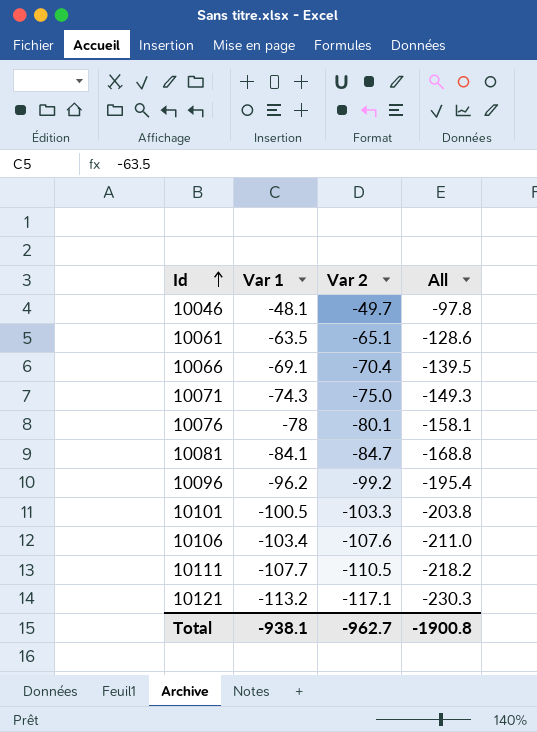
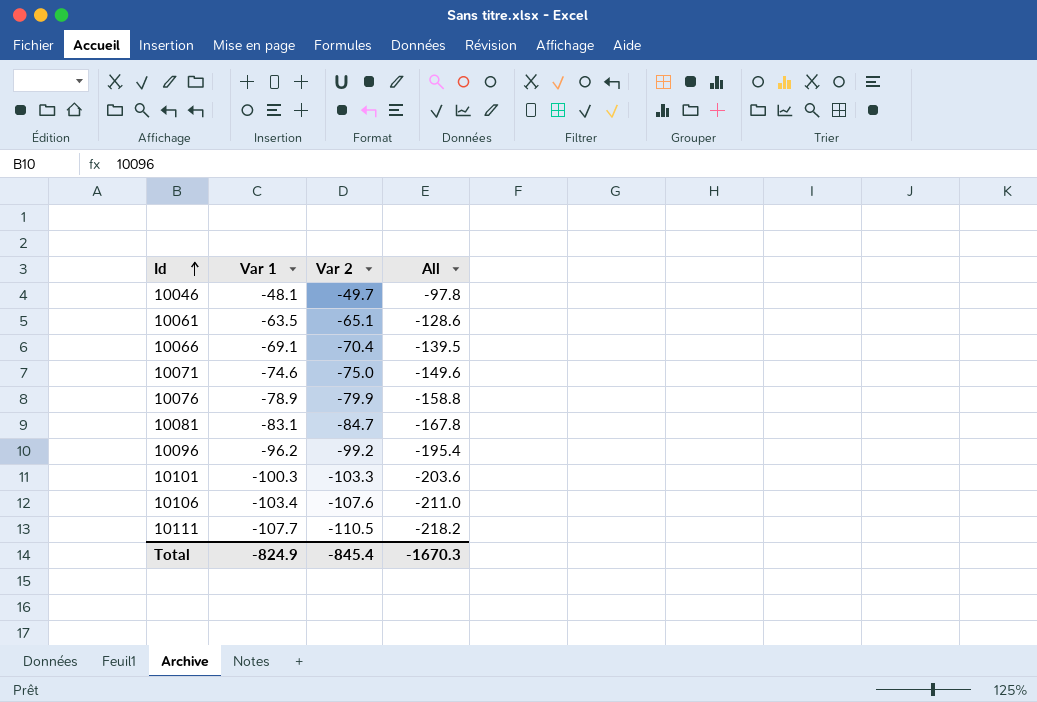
row 10121: -113.2 | -117.1 | -230.3 -> none
10071 | Var 1: -74.3 -> -74.6
10071 | All: -149.3 -> -149.6
10076 | Var 1: -78 -> -78.9
10076 | Var 2: -80.1 -> -79.9
10076 | All: -158.1 -> -158.8
10081 | Var 1: -84.1 -> -83.1
10081 | All: -168.8 -> -167.8
10101 | Var 1: -100.5 -> -100.3
10101 | All: -203.8 -> -203.6
Total | Var 1: -938.1 -> -824.9
Total | Var 2: -962.7 -> -845.4
Total | All: -1900.8 -> -1670.3

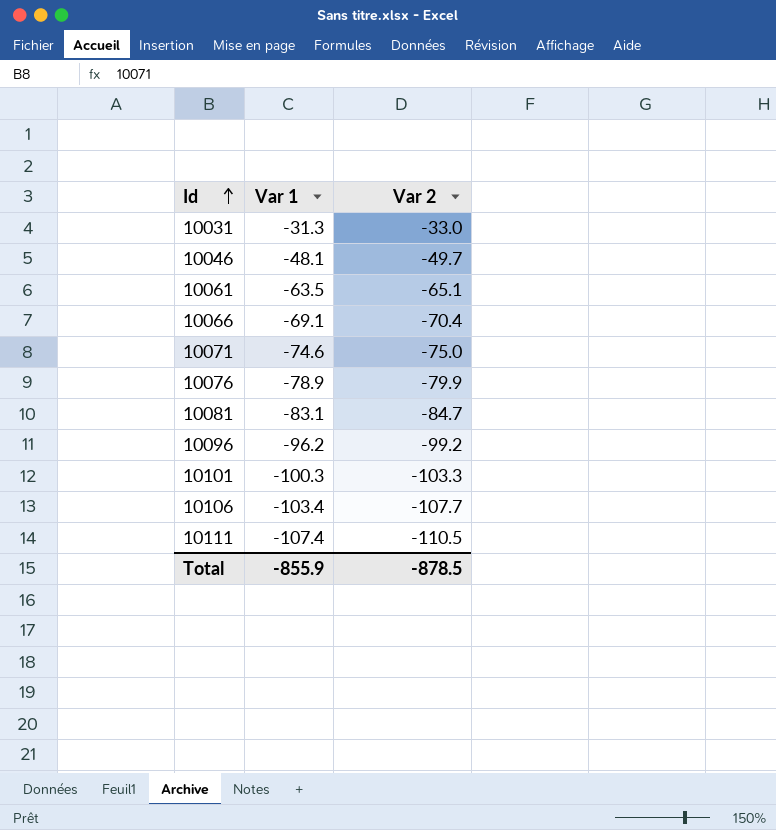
column All | formula: [Var 1] + [Var 2] -> none
row 10031: none -> -31.3 | -33.0
10106 | Var 2: -107.6 -> -107.7
10111 | Var 1: -107.7 -> -107.4
Total | Var 1: -824.9 -> -855.9
Total | Var 2: -845.4 -> -878.5

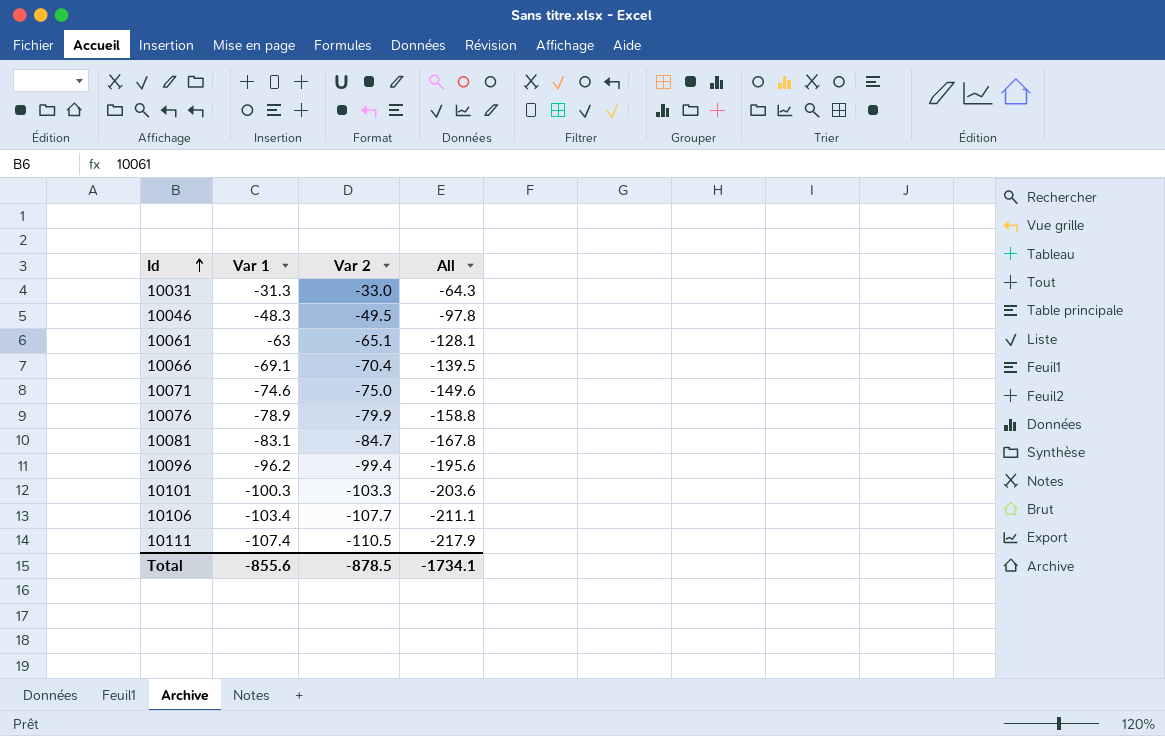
column All | formula: none -> [Var 1] + [Var 2]
10046 | Var 1: -48.1 -> -48.3
10046 | Var 2: -49.7 -> -49.5
10061 | Var 1: -63.5 -> -63
10096 | Var 2: -99.2 -> -99.4
Total | Var 1: -855.9 -> -855.6

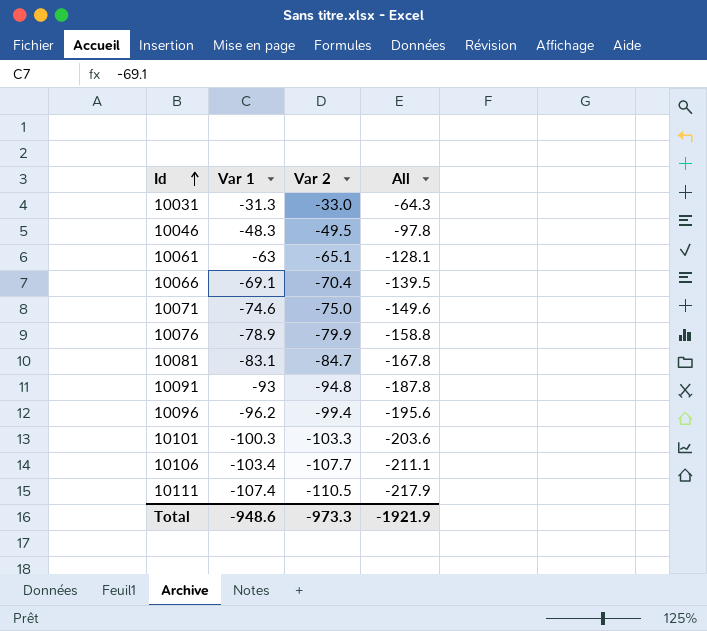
row 10091: none -> -93 | -94.8 | -187.8
Total | Var 1: -855.6 -> -948.6
Total | Var 2: -878.5 -> -973.3
Total | All: -1734.1 -> -1921.9

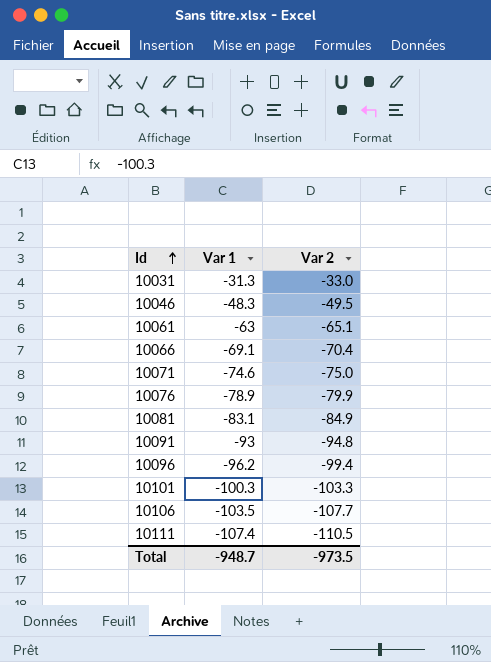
column All | formula: [Var 1] + [Var 2] -> none
10081 | Var 2: -84.7 -> -84.9
10106 | Var 1: -103.4 -> -103.5
Total | Var 1: -948.6 -> -948.7
Total | Var 2: -973.3 -> -973.5

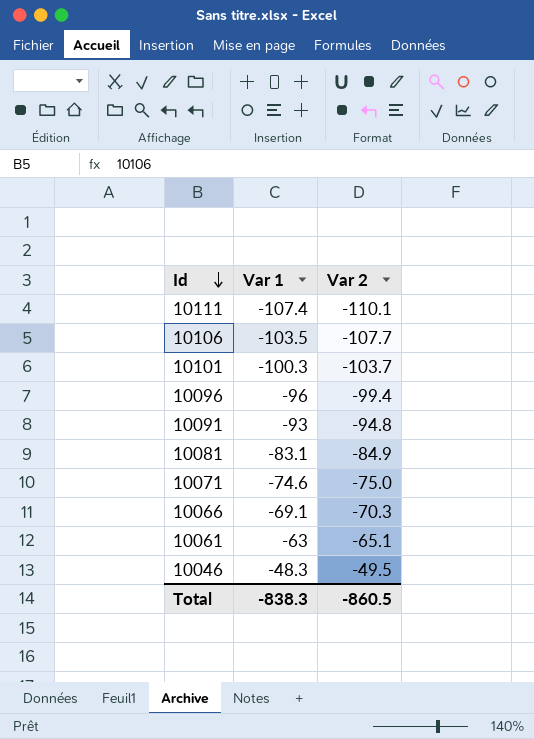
row order: Id ascending -> Id descending
row 10031: -31.3 | -33.0 -> none
row 10076: -78.9 | -79.9 -> none
10111 | Var 2: -110.5 -> -110.1
10101 | Var 2: -103.3 -> -103.7
10096 | Var 1: -96.2 -> -96
10066 | Var 2: -70.4 -> -70.3
Total | Var 1: -948.7 -> -838.3
Total | Var 2: -973.5 -> -860.5

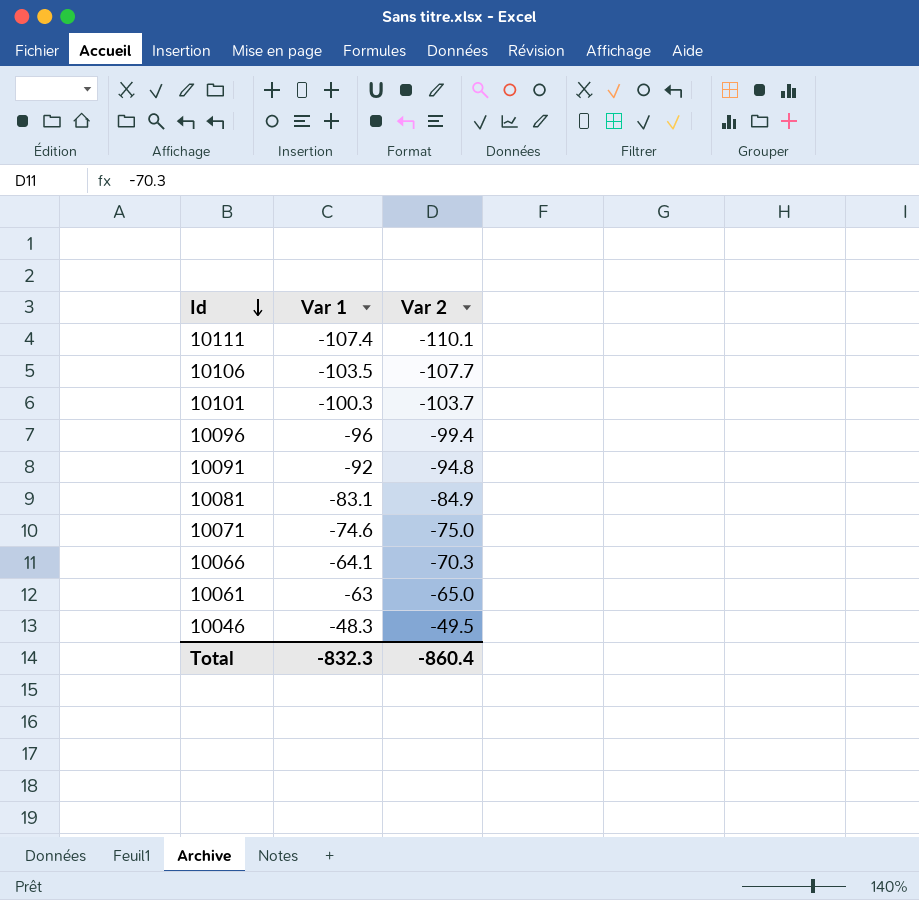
10091 | Var 1: -93 -> -92
10066 | Var 1: -69.1 -> -64.1
10061 | Var 2: -65.1 -> -65.0
Total | Var 1: -838.3 -> -832.3
Total | Var 2: -860.5 -> -860.4

